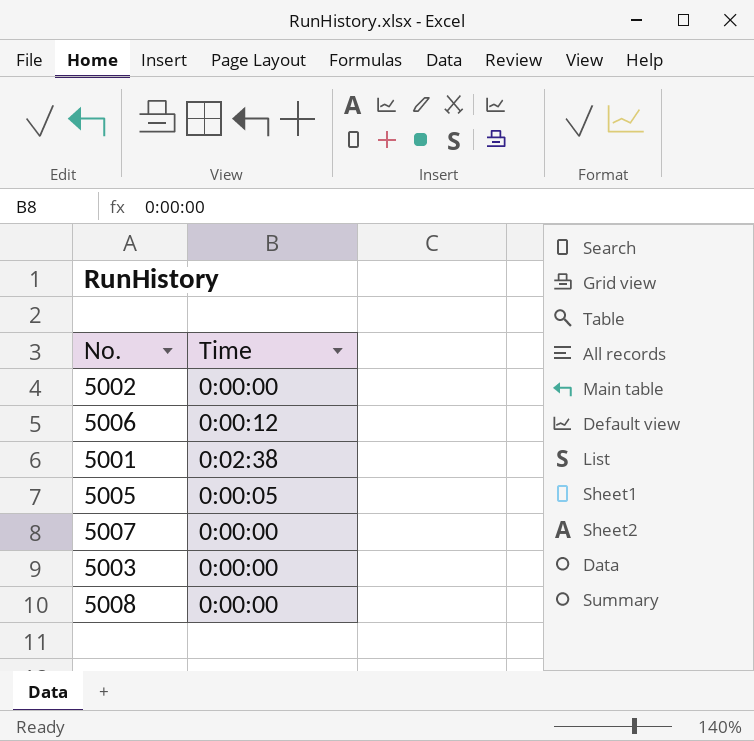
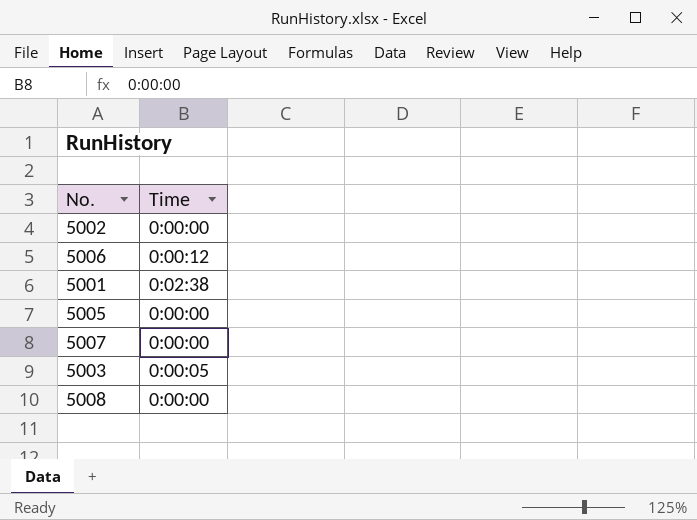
5005 | Time: 0:00:05 -> 0:00:00
5003 | Time: 0:00:00 -> 0:00:05

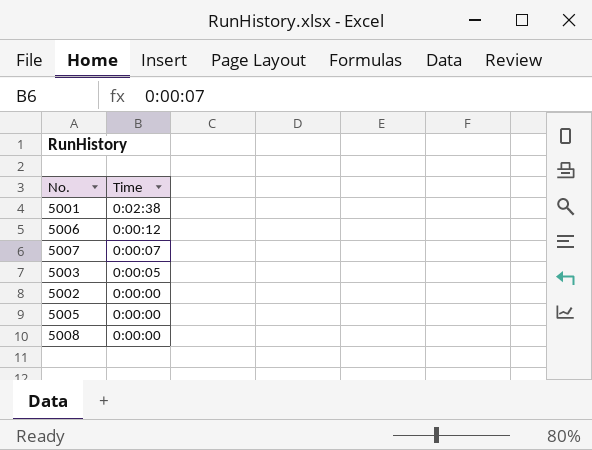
row order: none -> Time descending
5007 | Time: 0:00:00 -> 0:00:07

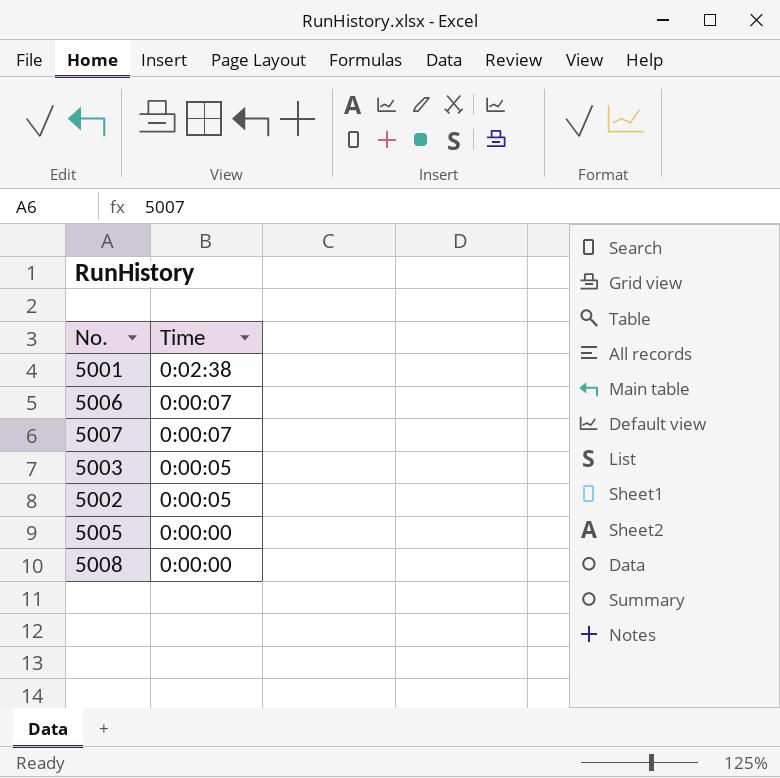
5006 | Time: 0:00:12 -> 0:00:07
5002 | Time: 0:00:00 -> 0:00:05

